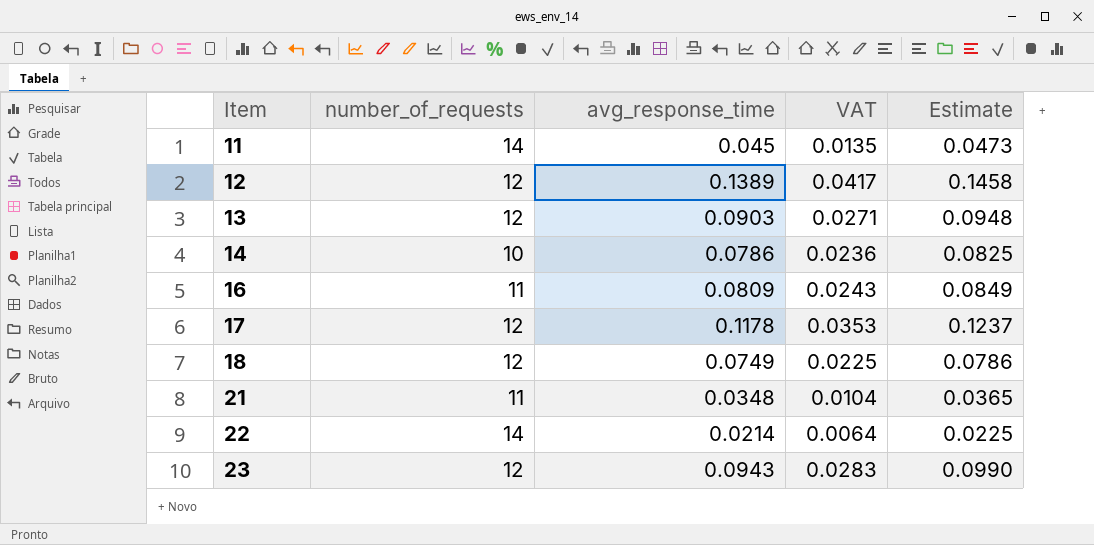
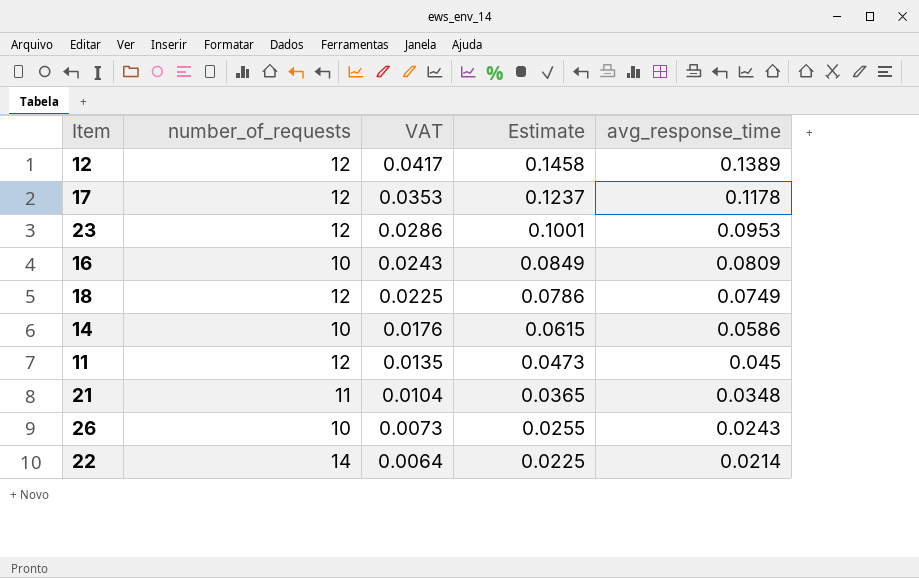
row order: Item ascending -> VAT descending
column avg_response_time | position: 3 -> 5
row 13: 12 | 0.0903 | 0.0271 | 0.0948 -> none
23 | VAT: 0.0283 -> 0.0286
23 | Estimate: 0.0990 -> 0.1001
23 | avg_response_time: 0.0943 -> 0.0953
16 | number_of_requests: 11 -> 10
14 | VAT: 0.0236 -> 0.0176
14 | Estimate: 0.0825 -> 0.0615
14 | avg_response_time: 0.0786 -> 0.0586
11 | number_of_requests: 14 -> 12
row 26: none -> 10 | 0.0073 | 0.0255 | 0.0243

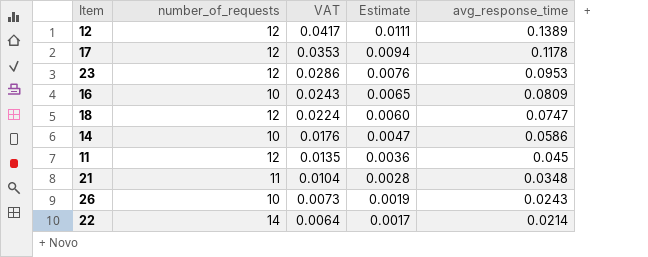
column Estimate | formula: [avg_response_time] * 1.05 -> [avg_response_time] * 0.08
18 | VAT: 0.0225 -> 0.0224
18 | avg_response_time: 0.0749 -> 0.0747

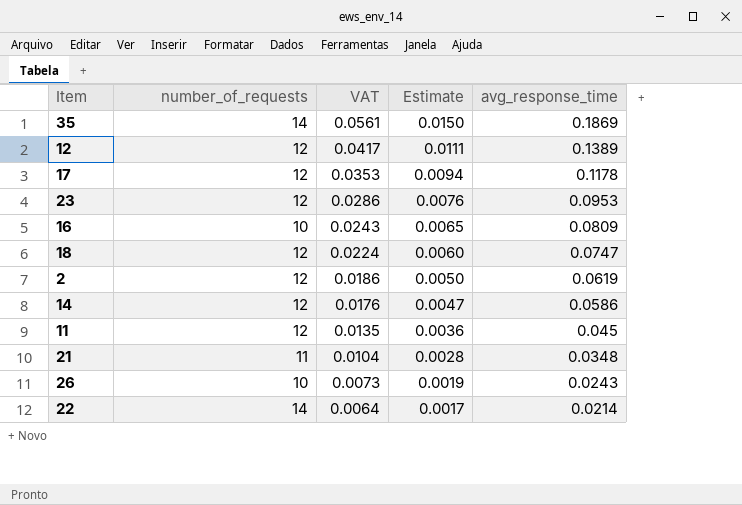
row 35: none -> 14 | 0.0561 | 0.0150 | 0.1869
row 2: none -> 12 | 0.0186 | 0.0050 | 0.0619
14 | number_of_requests: 10 -> 12

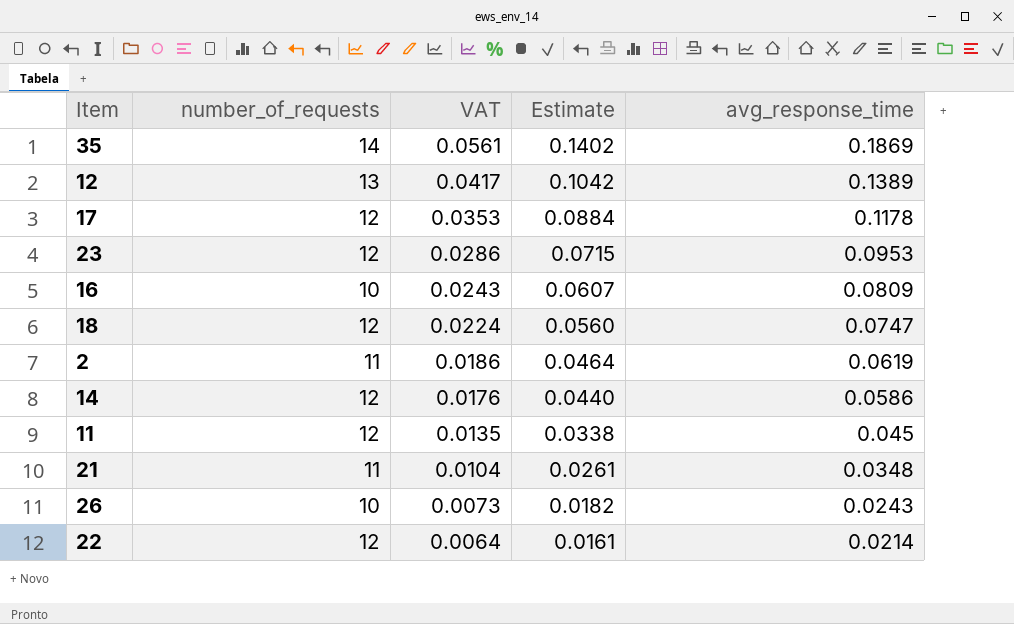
column Estimate | formula: [avg_response_time] * 0.08 -> [avg_response_time] * 0.75
12 | number_of_requests: 12 -> 13
2 | number_of_requests: 12 -> 11
22 | number_of_requests: 14 -> 12

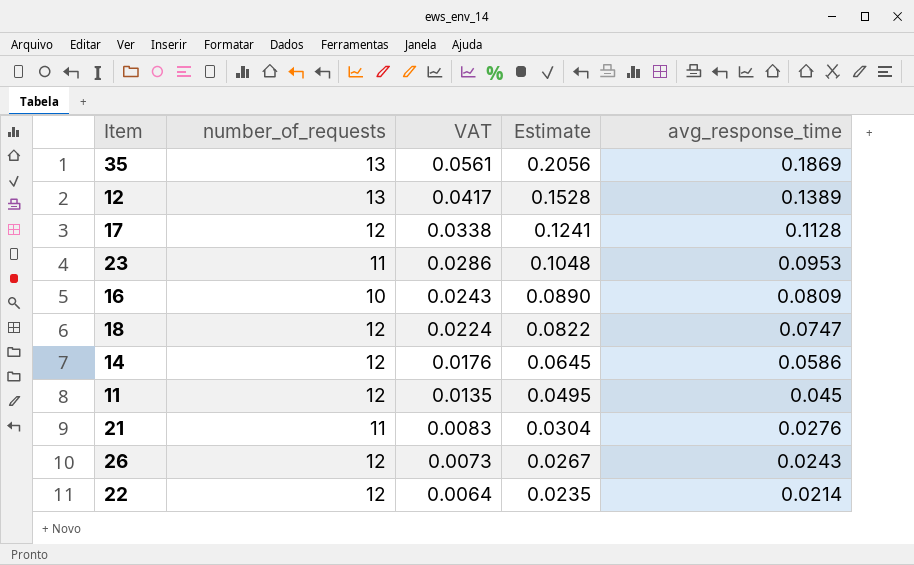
column Estimate | formula: [avg_response_time] * 0.75 -> [avg_response_time] * 1.1
row 2: 11 | 0.0186 | 0.0464 | 0.0619 -> none
35 | number_of_requests: 14 -> 13
17 | VAT: 0.0353 -> 0.0338
17 | avg_response_time: 0.1178 -> 0.1128
23 | number_of_requests: 12 -> 11
21 | VAT: 0.0104 -> 0.0083
21 | avg_response_time: 0.0348 -> 0.0276
26 | number_of_requests: 10 -> 12

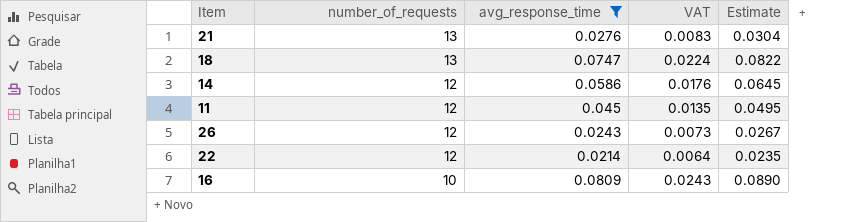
filter: none -> avg_response_time <= 0.0809
row order: VAT descending -> number_of_requests descending
column avg_response_time | position: 5 -> 3
21 | number_of_requests: 11 -> 13
18 | number_of_requests: 12 -> 13

